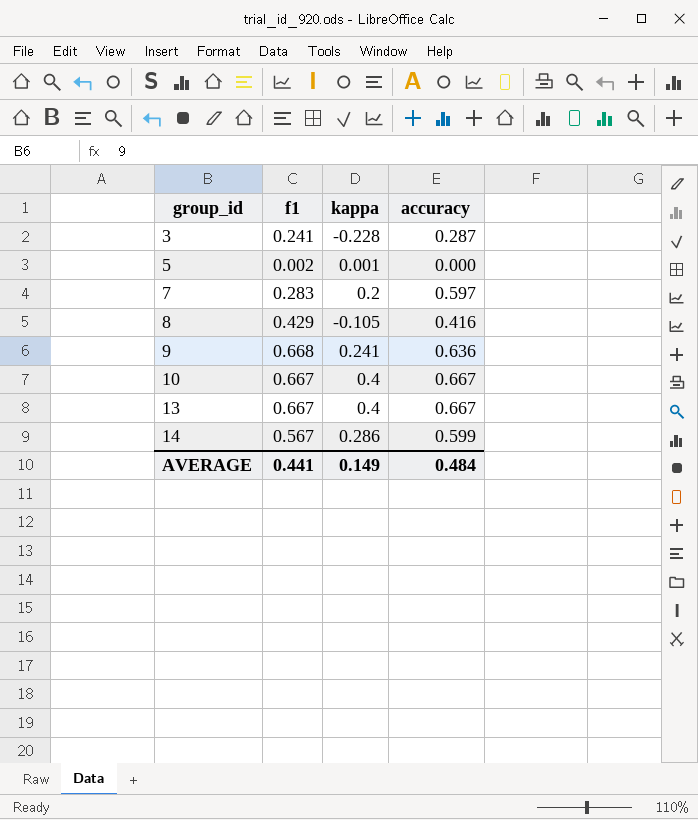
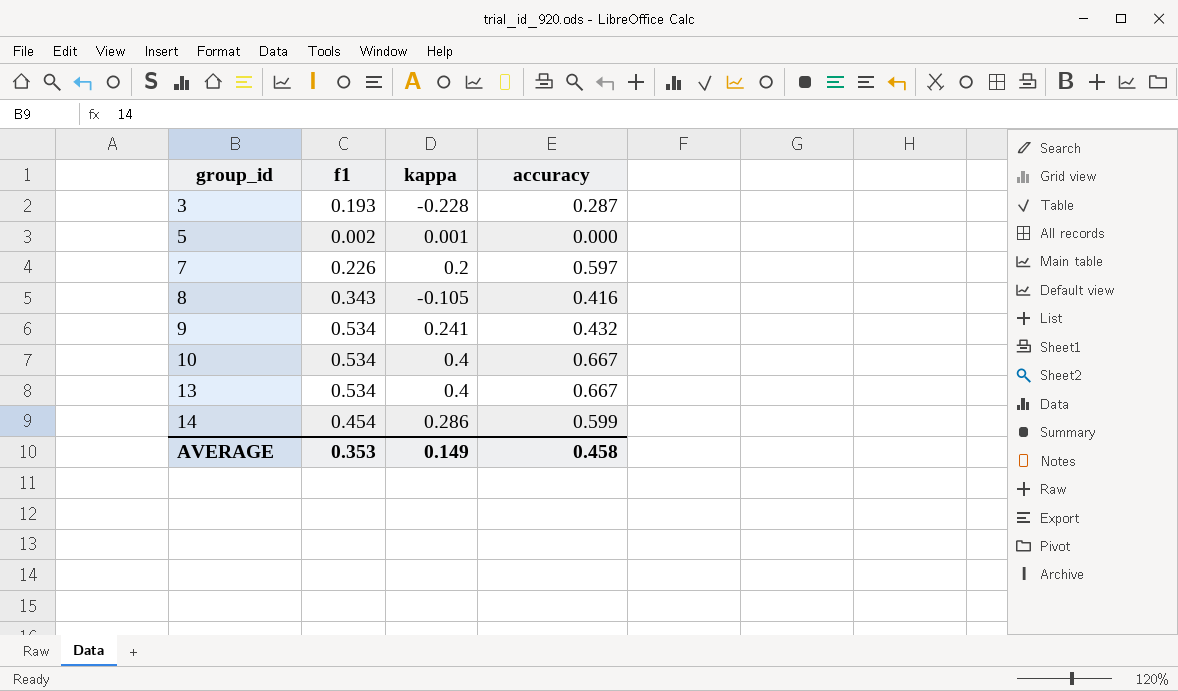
3 | f1: 0.241 -> 0.193
7 | f1: 0.283 -> 0.226
8 | f1: 0.429 -> 0.343
9 | f1: 0.668 -> 0.534
9 | accuracy: 0.636 -> 0.432
10 | f1: 0.667 -> 0.534
13 | f1: 0.667 -> 0.534
14 | f1: 0.567 -> 0.454
AVERAGE | f1: 0.441 -> 0.353
AVERAGE | accuracy: 0.484 -> 0.458

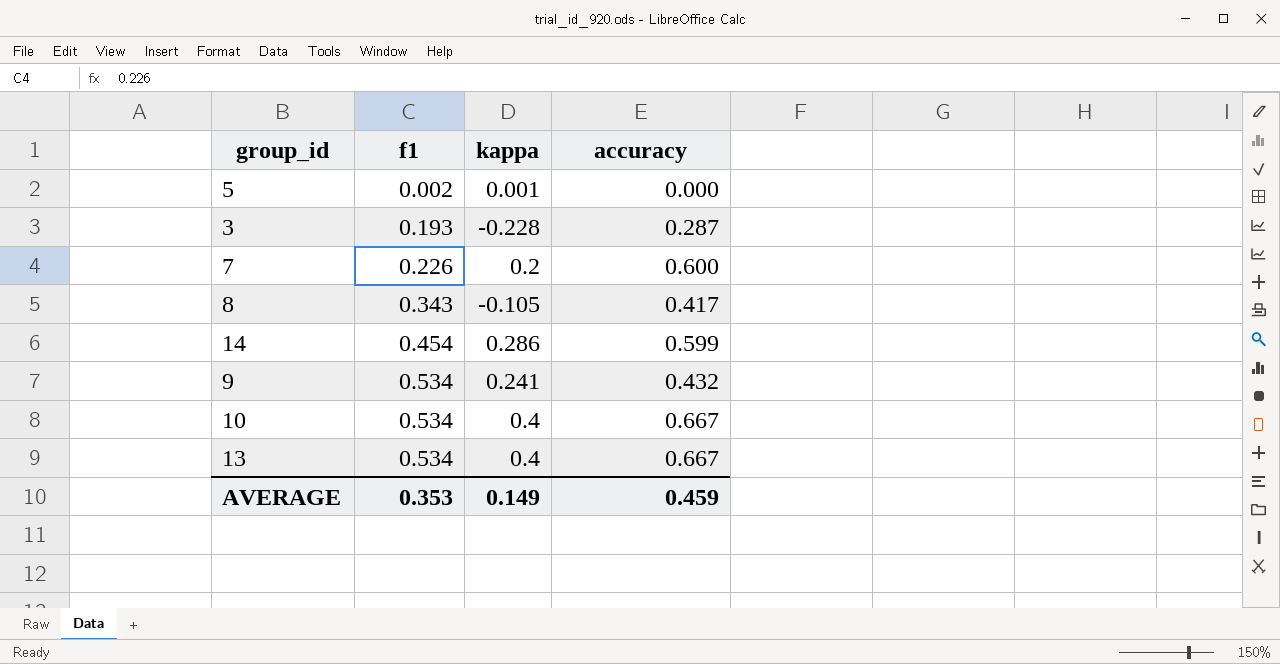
row order: group_id ascending -> f1 ascending
7 | accuracy: 0.597 -> 0.600
8 | accuracy: 0.416 -> 0.417
AVERAGE | accuracy: 0.458 -> 0.459

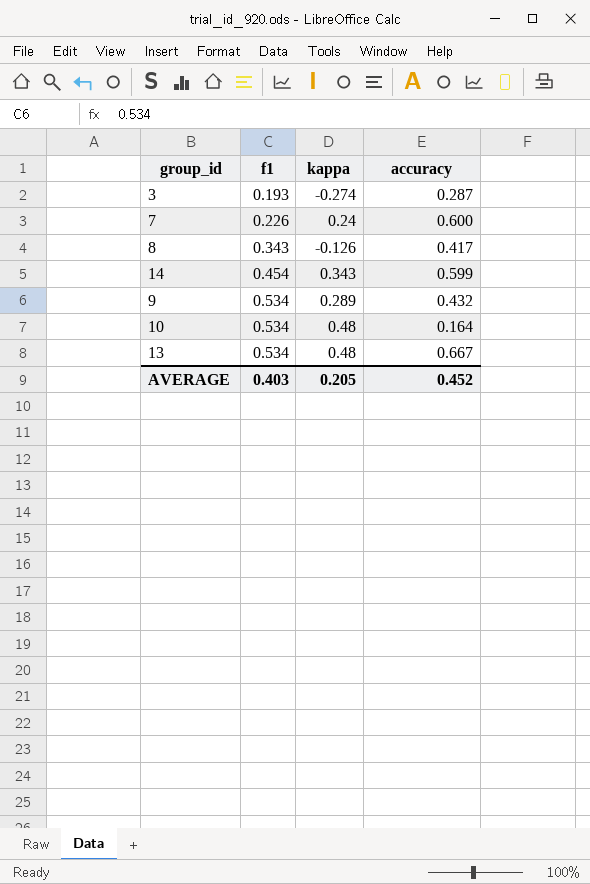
row 5: 0.002 | 0.001 | 0.000 -> none
3 | kappa: -0.228 -> -0.274
7 | kappa: 0.2 -> 0.24
8 | kappa: -0.105 -> -0.126
14 | kappa: 0.286 -> 0.343
9 | kappa: 0.241 -> 0.289
10 | kappa: 0.4 -> 0.48
10 | accuracy: 0.667 -> 0.164
13 | kappa: 0.4 -> 0.48
AVERAGE | f1: 0.353 -> 0.403
AVERAGE | kappa: 0.149 -> 0.205
AVERAGE | accuracy: 0.459 -> 0.452

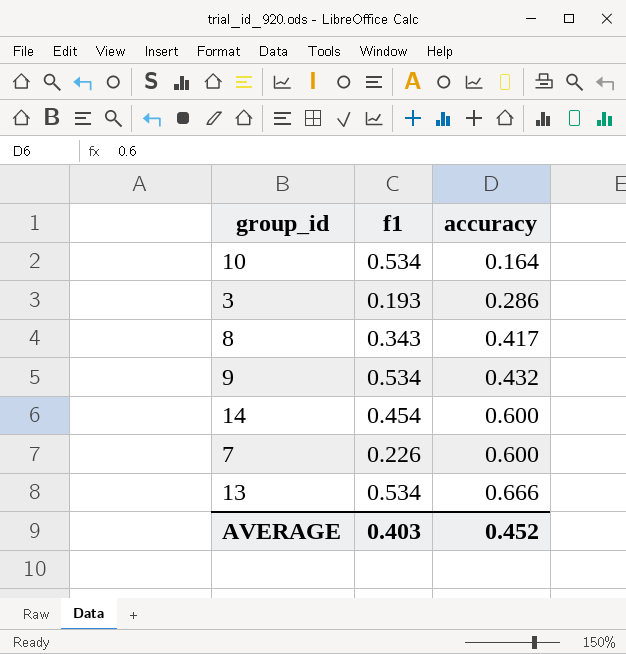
row order: f1 ascending -> accuracy ascending
column kappa | position: 3 -> none
3 | accuracy: 0.287 -> 0.286
14 | accuracy: 0.599 -> 0.600
13 | accuracy: 0.667 -> 0.666

